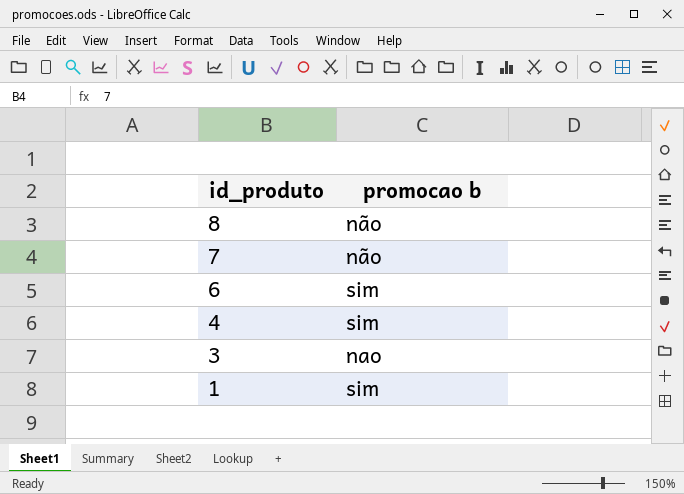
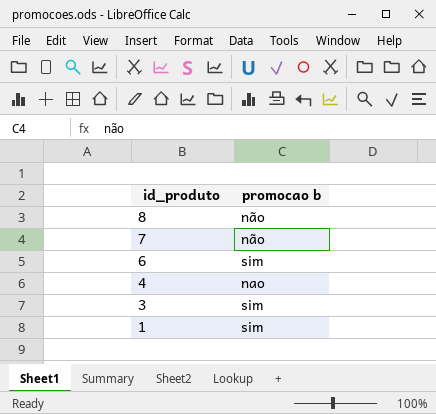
4 | promocao b: sim -> nao
3 | promocao b: nao -> sim

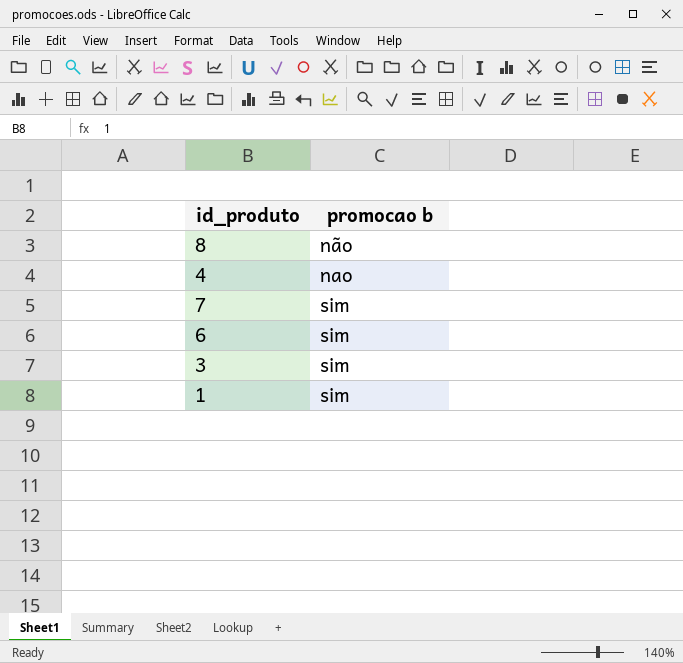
row order: id_produto descending -> promocao b ascending
7 | promocao b: não -> sim

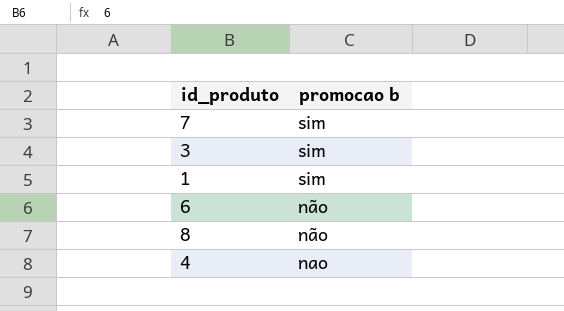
row order: promocao b ascending -> promocao b descending
6 | promocao b: sim -> não

